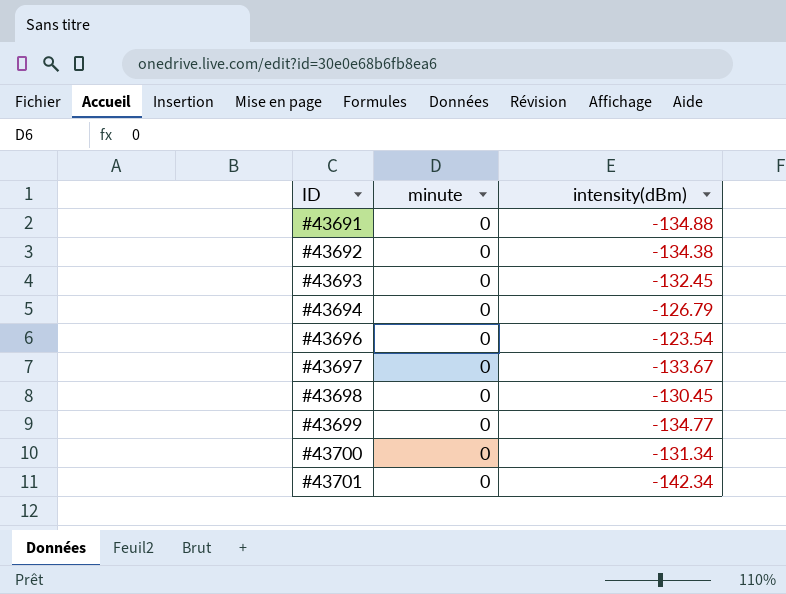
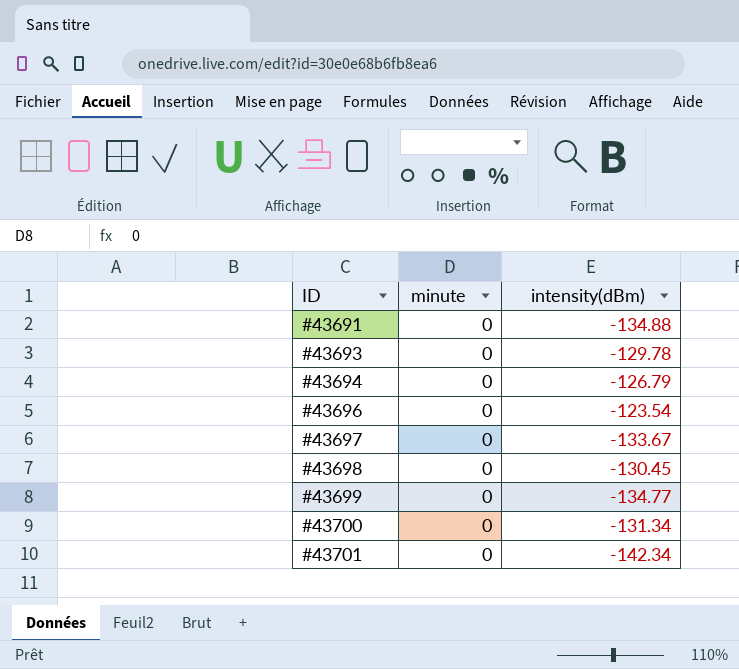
row #43692: 0 | -134.38 -> none
#43693 | intensity(dBm): -132.45 -> -129.78

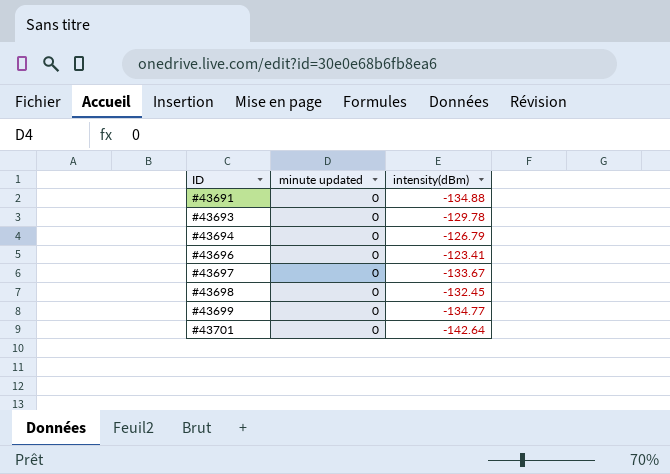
column name: minute -> minute updated
row #43700: 0 | -131.34 -> none
#43696 | intensity(dBm): -123.54 -> -123.41
#43698 | intensity(dBm): -130.45 -> -132.45
#43701 | intensity(dBm): -142.34 -> -142.64

